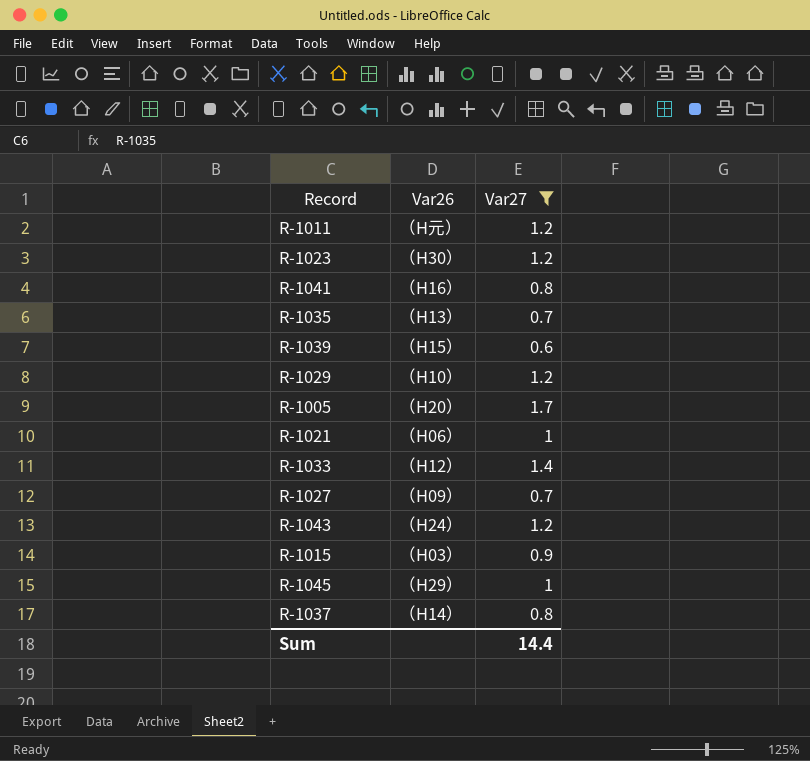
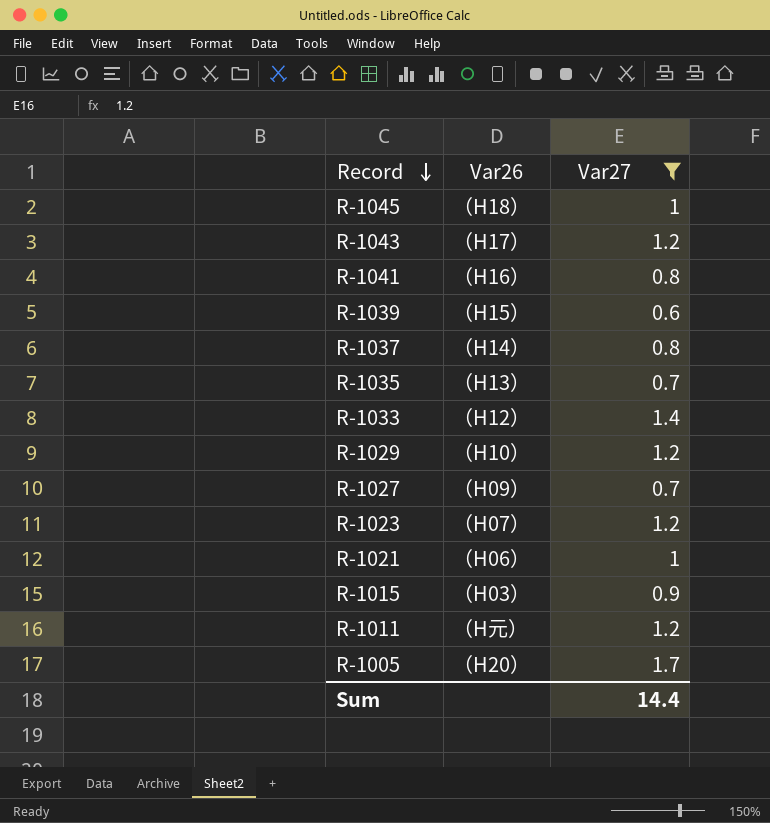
row order: none -> Record descending
R-1045 | Var26: （H29） -> （H18）
R-1043 | Var26: （H24） -> （H17）
R-1023 | Var26: （H30） -> （H07）

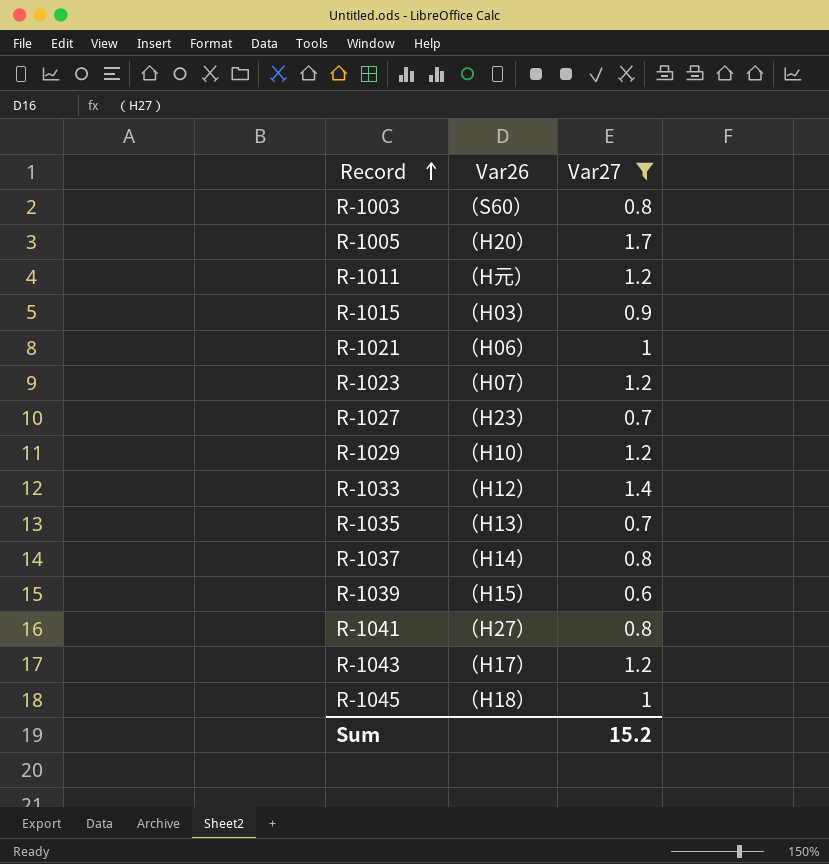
row order: Record descending -> Record ascending
row R-1003: none -> （S60） | 0.8
R-1027 | Var26: （H09） -> （H23）
R-1041 | Var26: （H16） -> （H27）
Sum | Var27: 14.4 -> 15.2

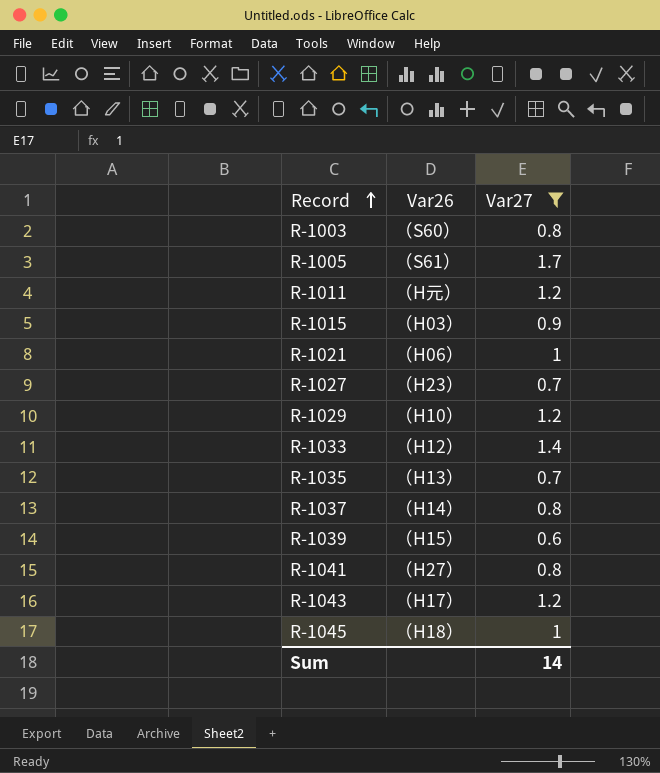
row R-1023: （H07） | 1.2 -> none
R-1005 | Var26: （H20） -> （S61）
Sum | Var27: 15.2 -> 14

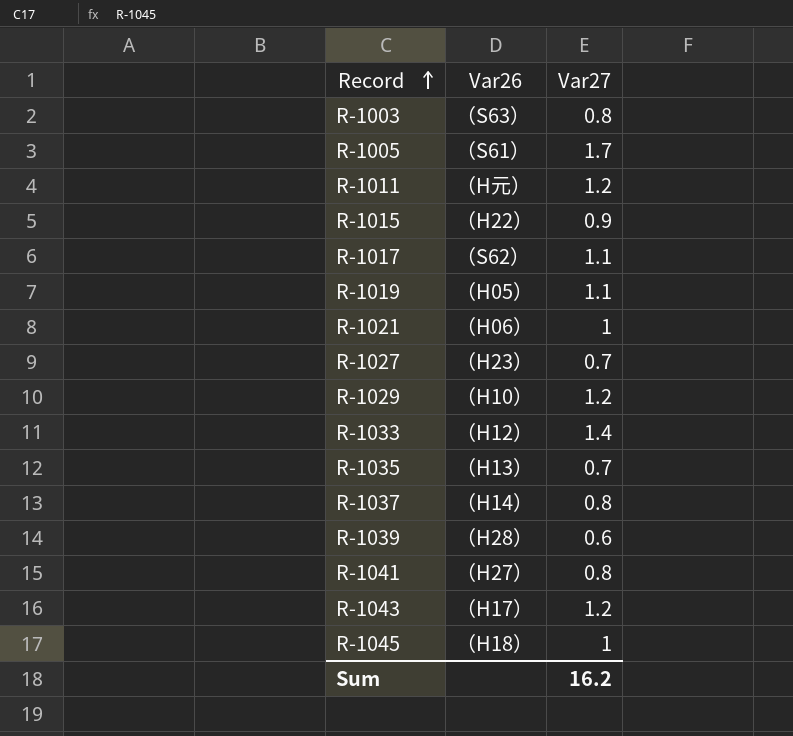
filter: Var27 != 1.1 -> none
R-1003 | Var26: （S60） -> （S63）
R-1015 | Var26: （H03） -> （H22）
R-1039 | Var26: （H15） -> （H28）
Sum | Var27: 14 -> 16.2

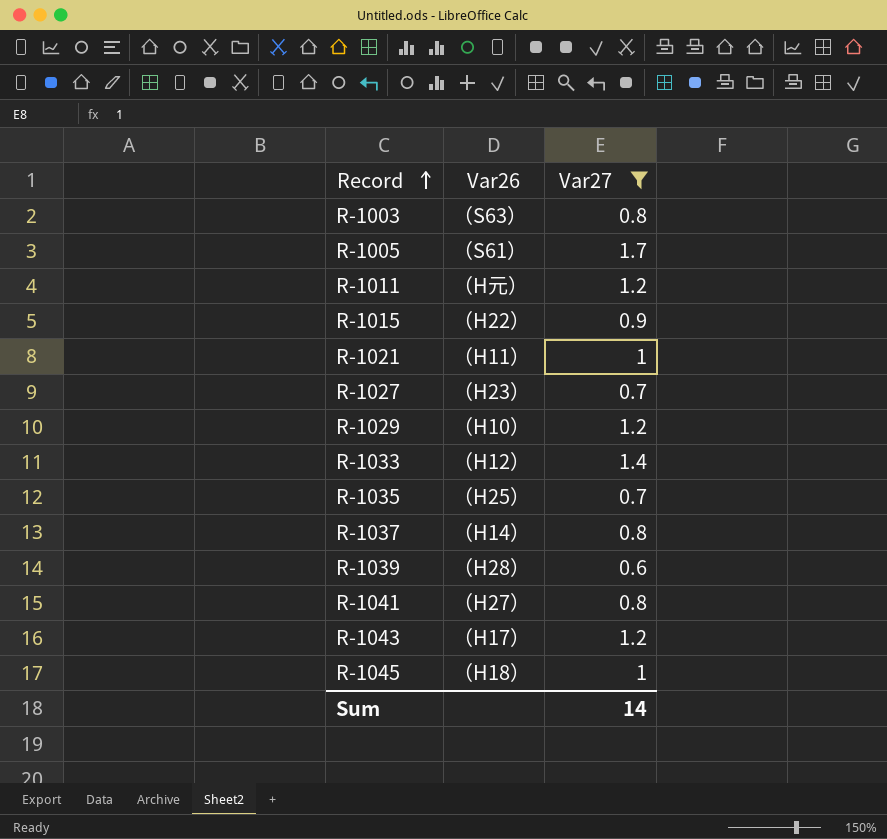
filter: none -> Var27 != 1.1
R-1021 | Var26: （H06） -> （H11）
R-1035 | Var26: （H13） -> （H25）
Sum | Var27: 16.2 -> 14

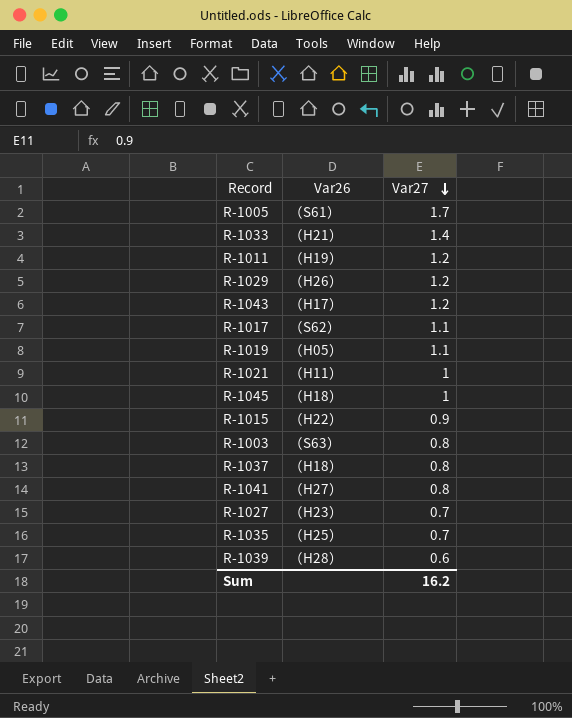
filter: Var27 != 1.1 -> none
row order: Record ascending -> Var27 descending
R-1033 | Var26: （H12） -> （H21）
R-1011 | Var26: （H元） -> （H19）
R-1029 | Var26: （H10） -> （H26）
R-1037 | Var26: （H14） -> （H18）
Sum | Var27: 14 -> 16.2

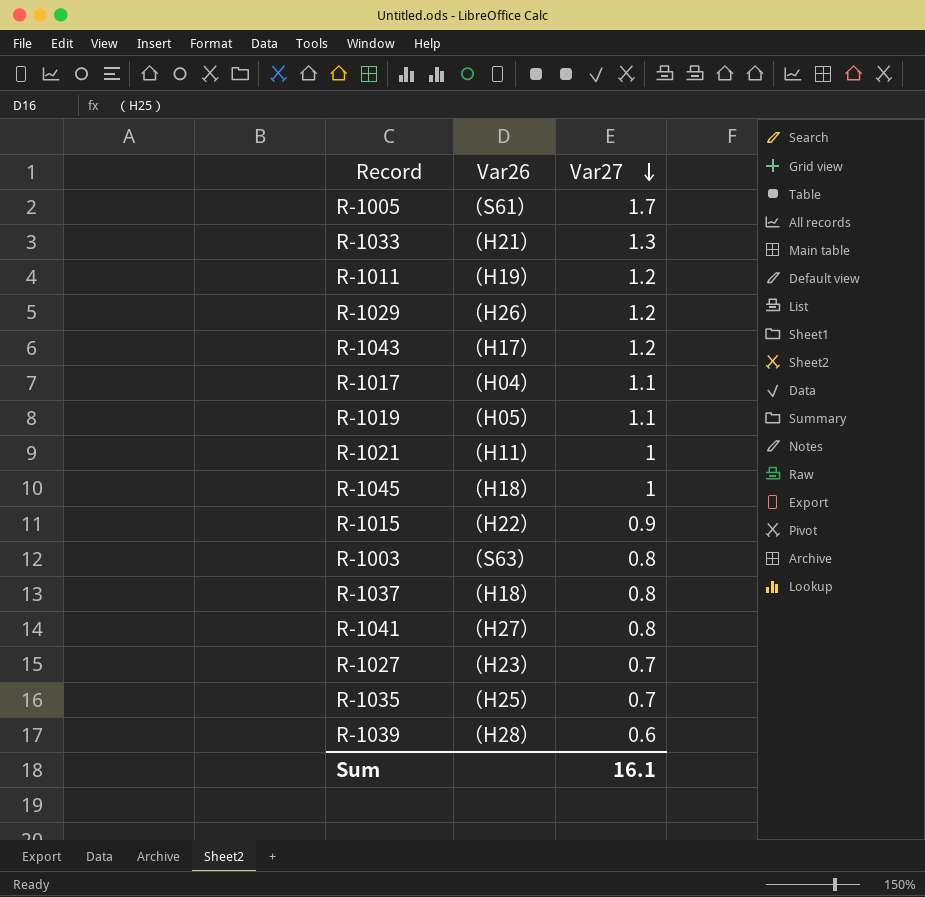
R-1033 | Var27: 1.4 -> 1.3
R-1017 | Var26: （S62） -> （H04）
Sum | Var27: 16.2 -> 16.1

